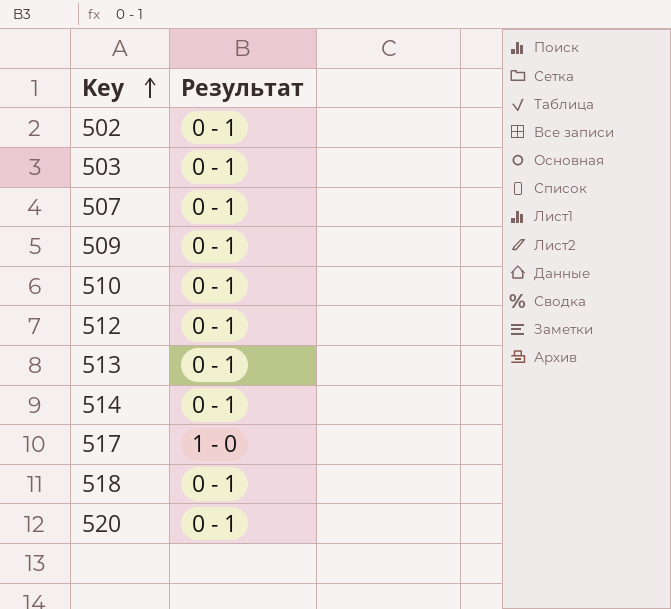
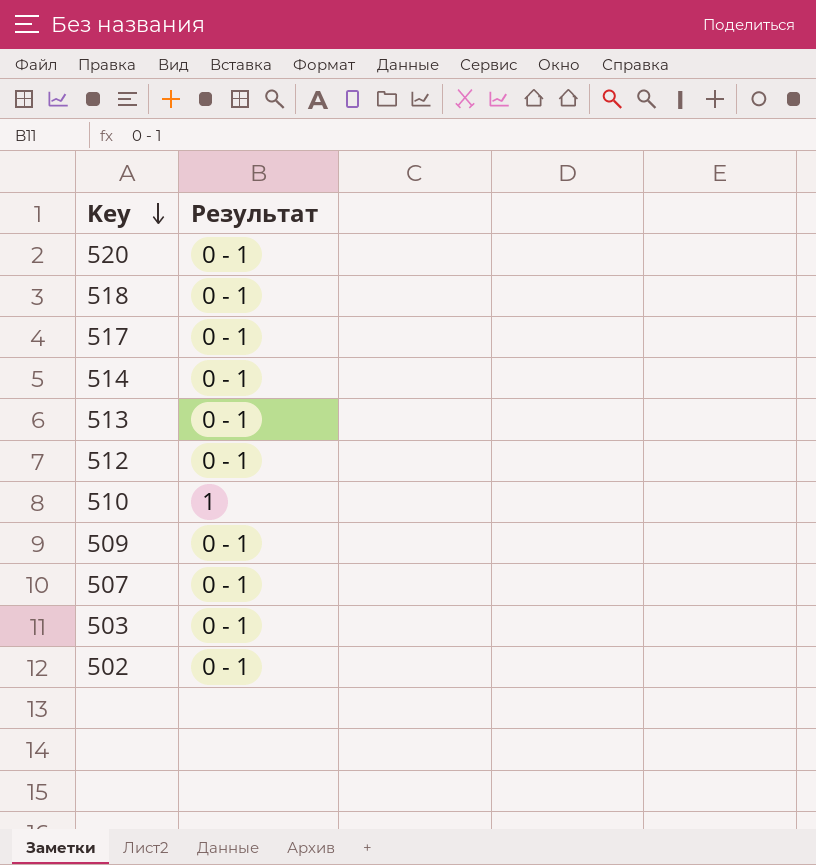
row order: Key ascending -> Key descending
517 | Результат: 1 - 0 -> 0 - 1
510 | Результат: 0 - 1 -> 1

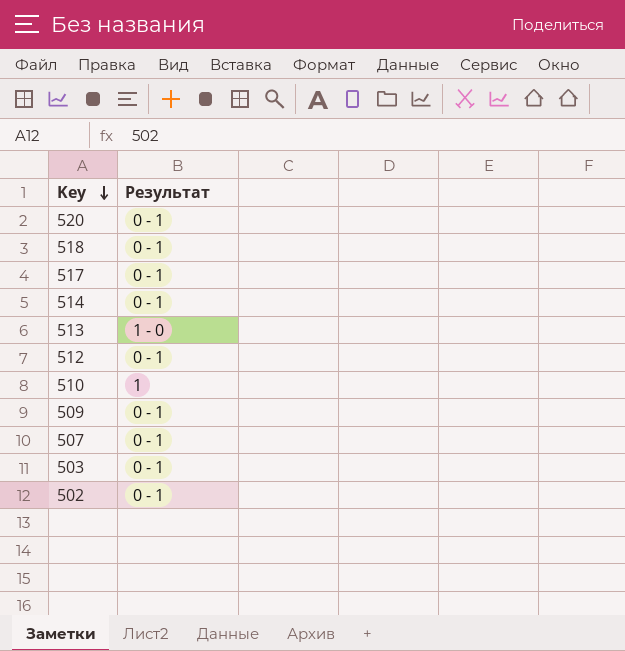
513 | Результат: 0 - 1 -> 1 - 0

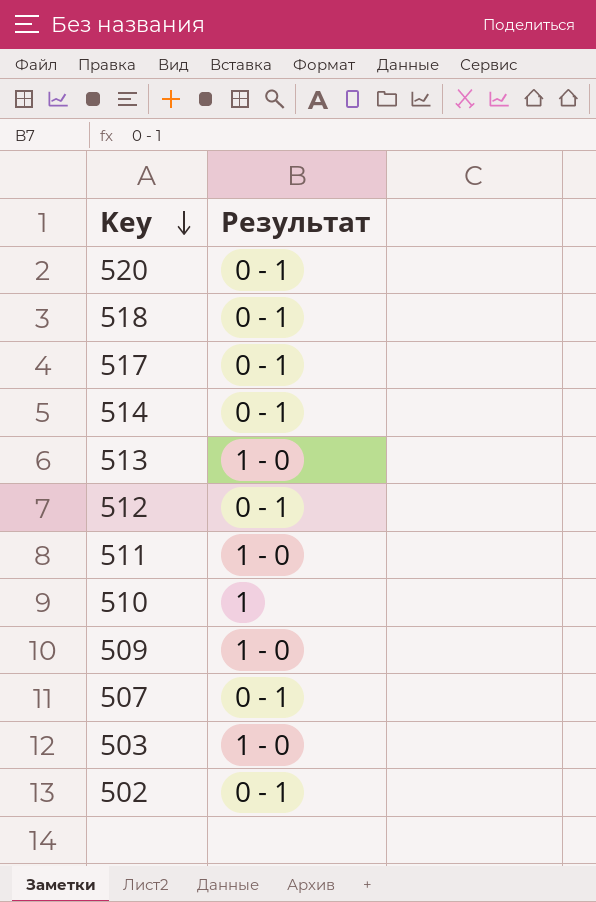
row 511: none -> 1 - 0
509 | Результат: 0 - 1 -> 1 - 0
503 | Результат: 0 - 1 -> 1 - 0

